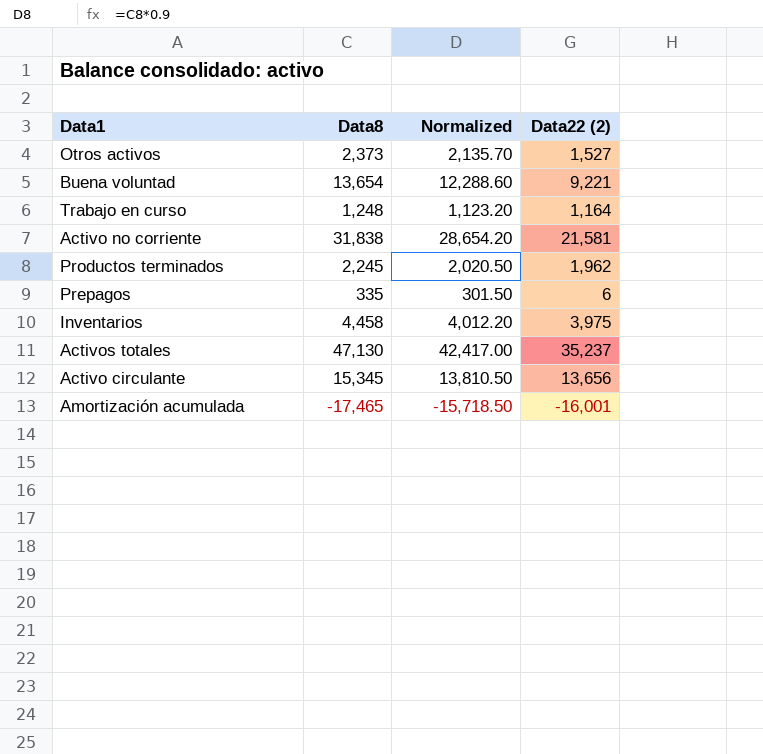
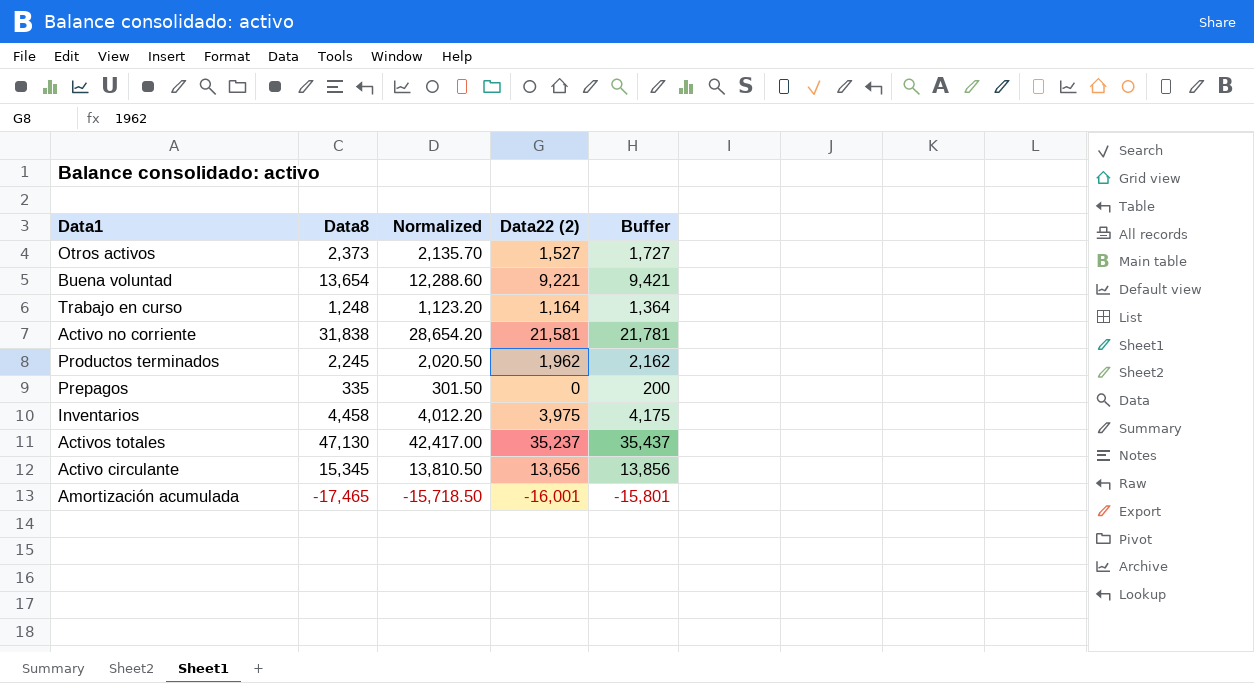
column Buffer | formula: none -> [Data22 (2)] + 200
Prepagos | Data22 (2): 6 -> 0

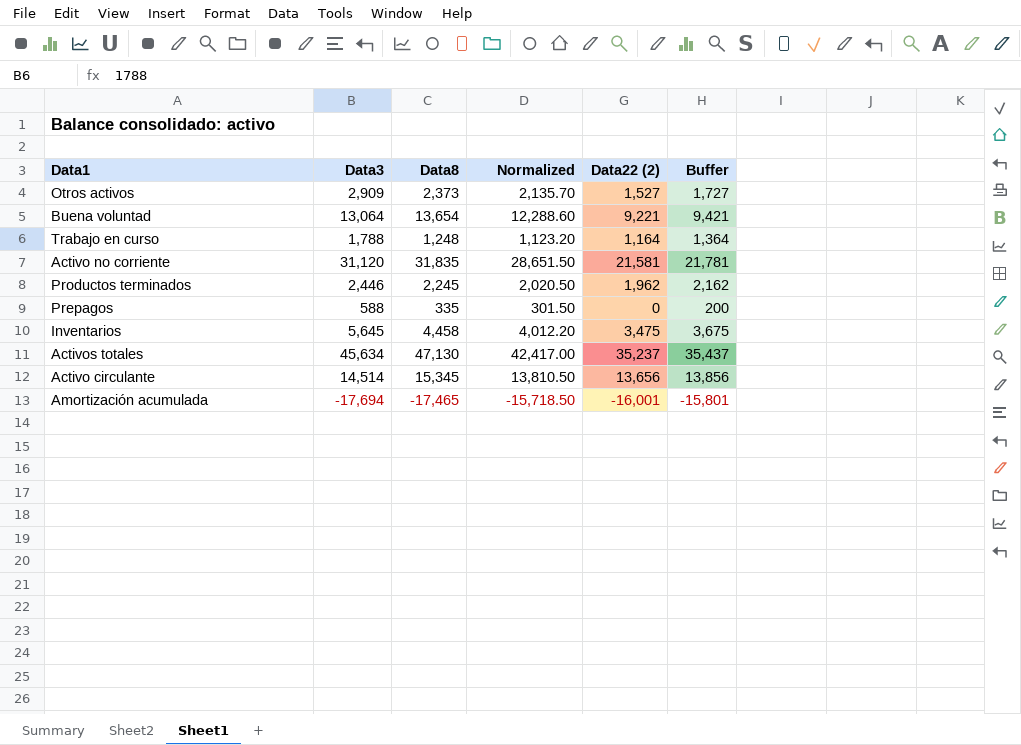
column Data3 | position: none -> 2
Activo no corriente | Data8: 31,838 -> 31,835
Activo no corriente | Normalized: 28,654.20 -> 28,651.50
Inventarios | Data22 (2): 3,975 -> 3,475
Inventarios | Buffer: 4,175 -> 3,675

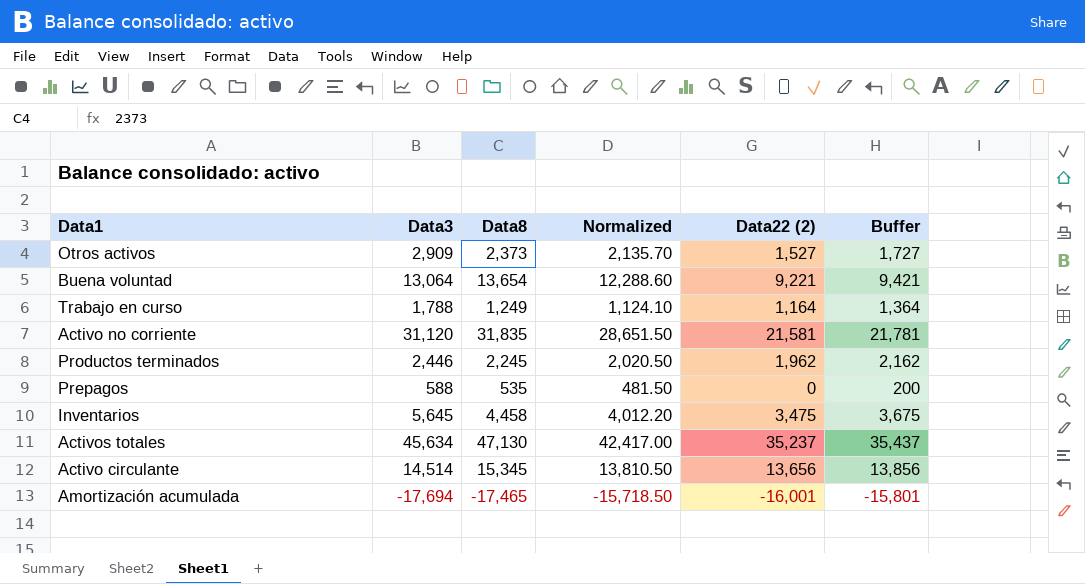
Trabajo en curso | Data8: 1,248 -> 1,249
Trabajo en curso | Normalized: 1,123.20 -> 1,124.10
Prepagos | Data8: 335 -> 535
Prepagos | Normalized: 301.50 -> 481.50

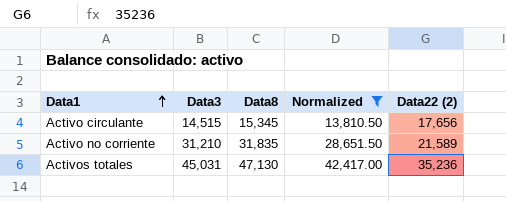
filter: none -> Normalized >= 13,810.50
row order: none -> Data1 ascending
column Buffer | formula: [Data22 (2)] + 200 -> none
Activo circulante | Data3: 14,514 -> 14,515
Activo circulante | Data22 (2): 13,656 -> 17,656
Activo no corriente | Data3: 31,120 -> 31,210
Activo no corriente | Data22 (2): 21,581 -> 21,589
Activos totales | Data3: 45,634 -> 45,031
Activos totales | Data22 (2): 35,237 -> 35,236

